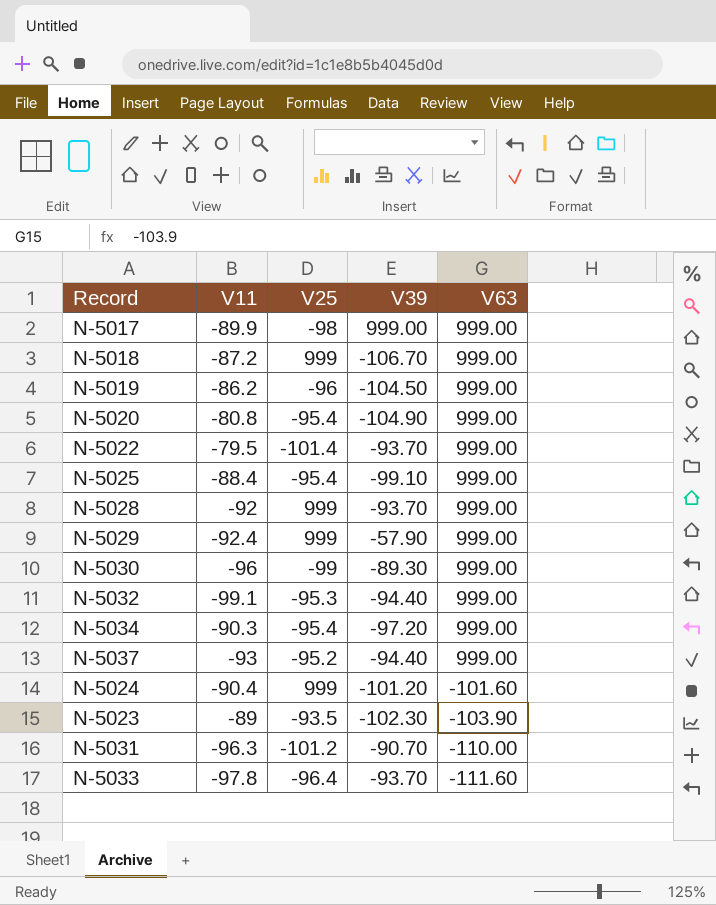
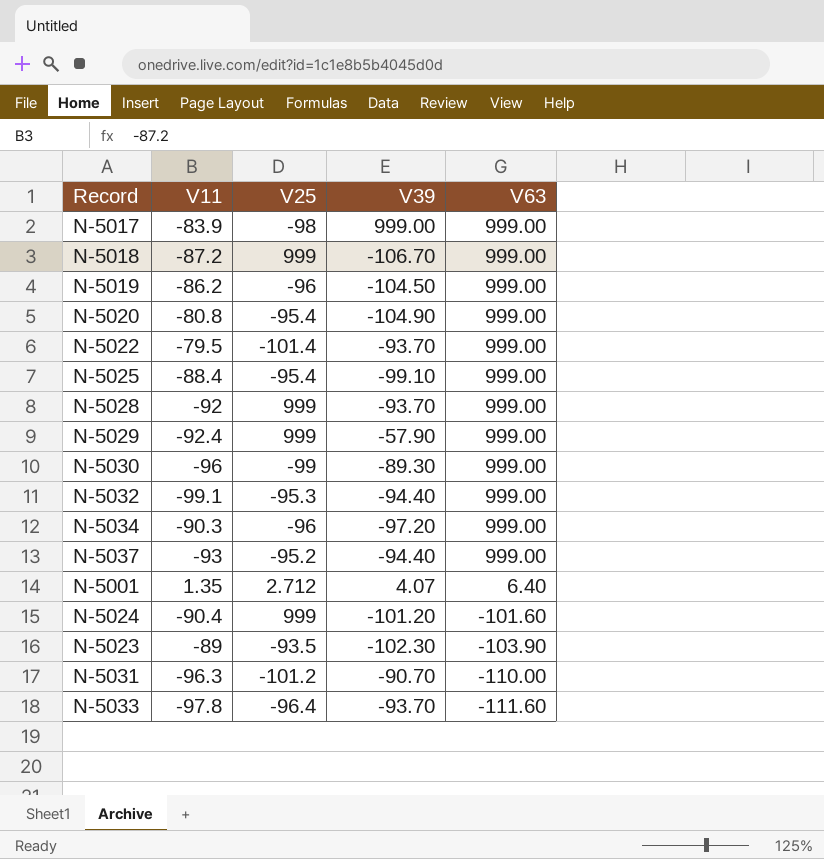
N-5017 | V11: -89.9 -> -83.9
N-5034 | V25: -95.4 -> -96
row N-5001: none -> 1.35 | 2.712 | 4.07 | 6.40

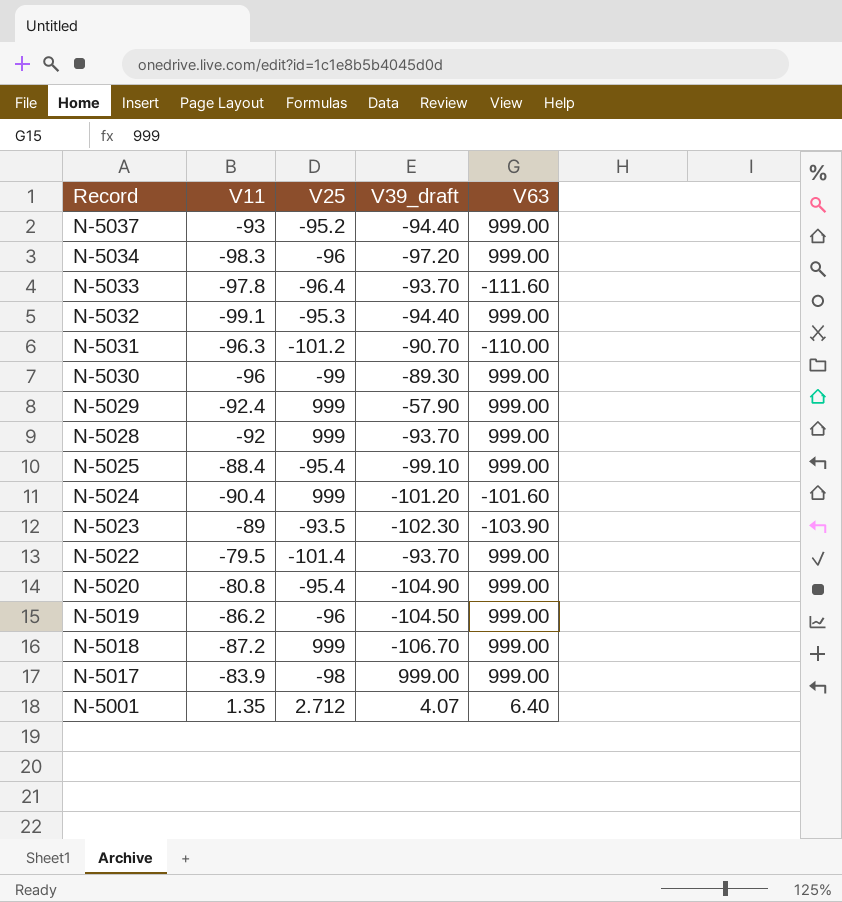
row order: V63 descending -> Record descending
column name: V39 -> V39_draft
N-5034 | V11: -90.3 -> -98.3

